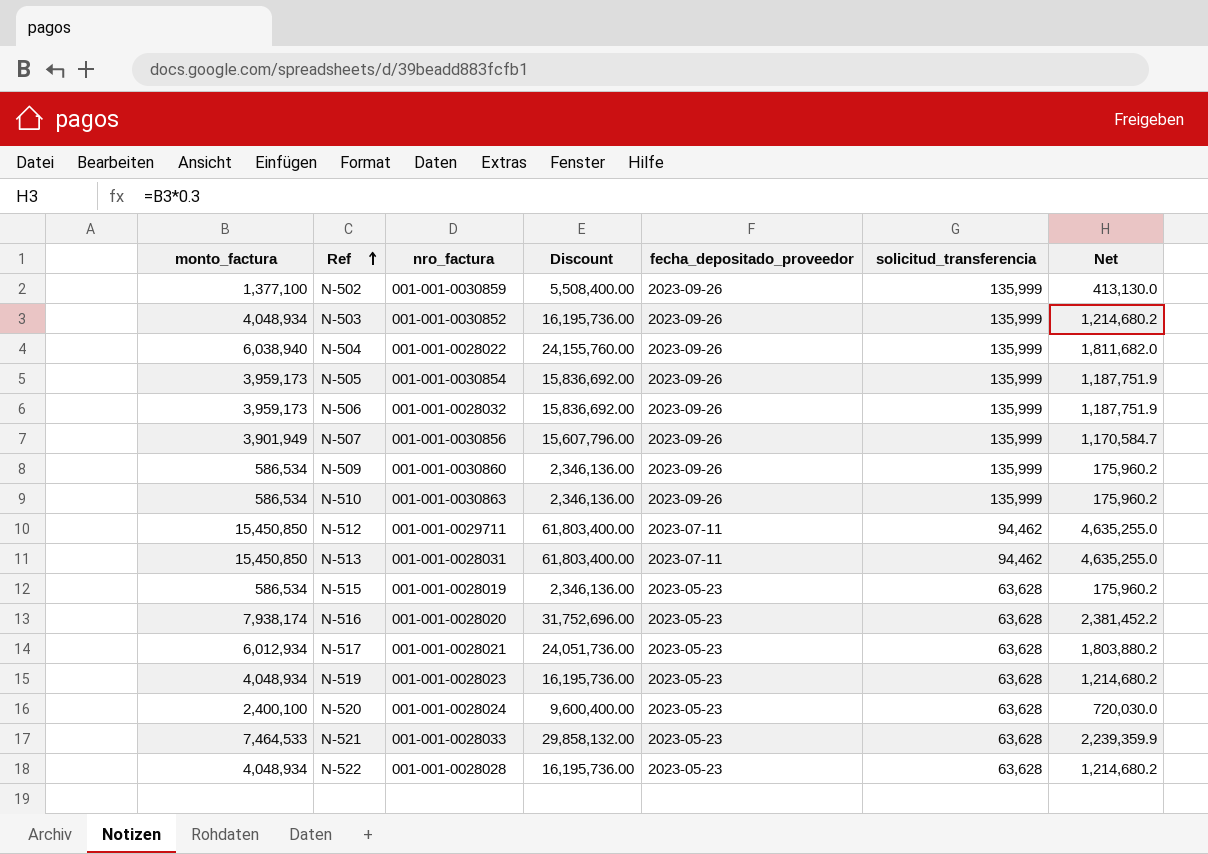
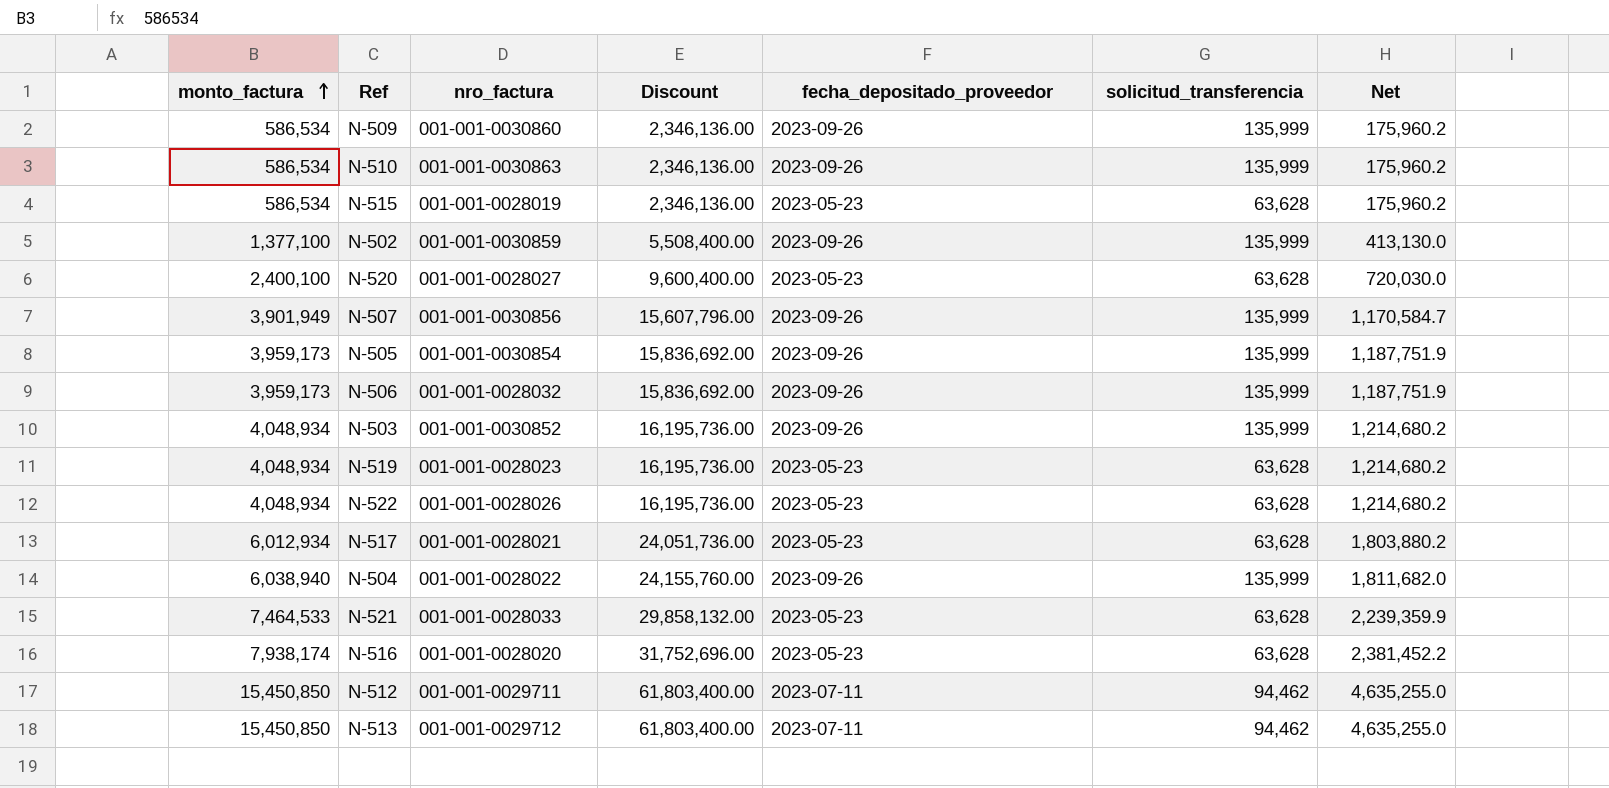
row order: Ref ascending -> monto_factura ascending
N-520 | nro_factura: 001-001-0028024 -> 001-001-0028027
N-522 | nro_factura: 001-001-0028028 -> 001-001-0028026
N-513 | nro_factura: 001-001-0028031 -> 001-001-0029712

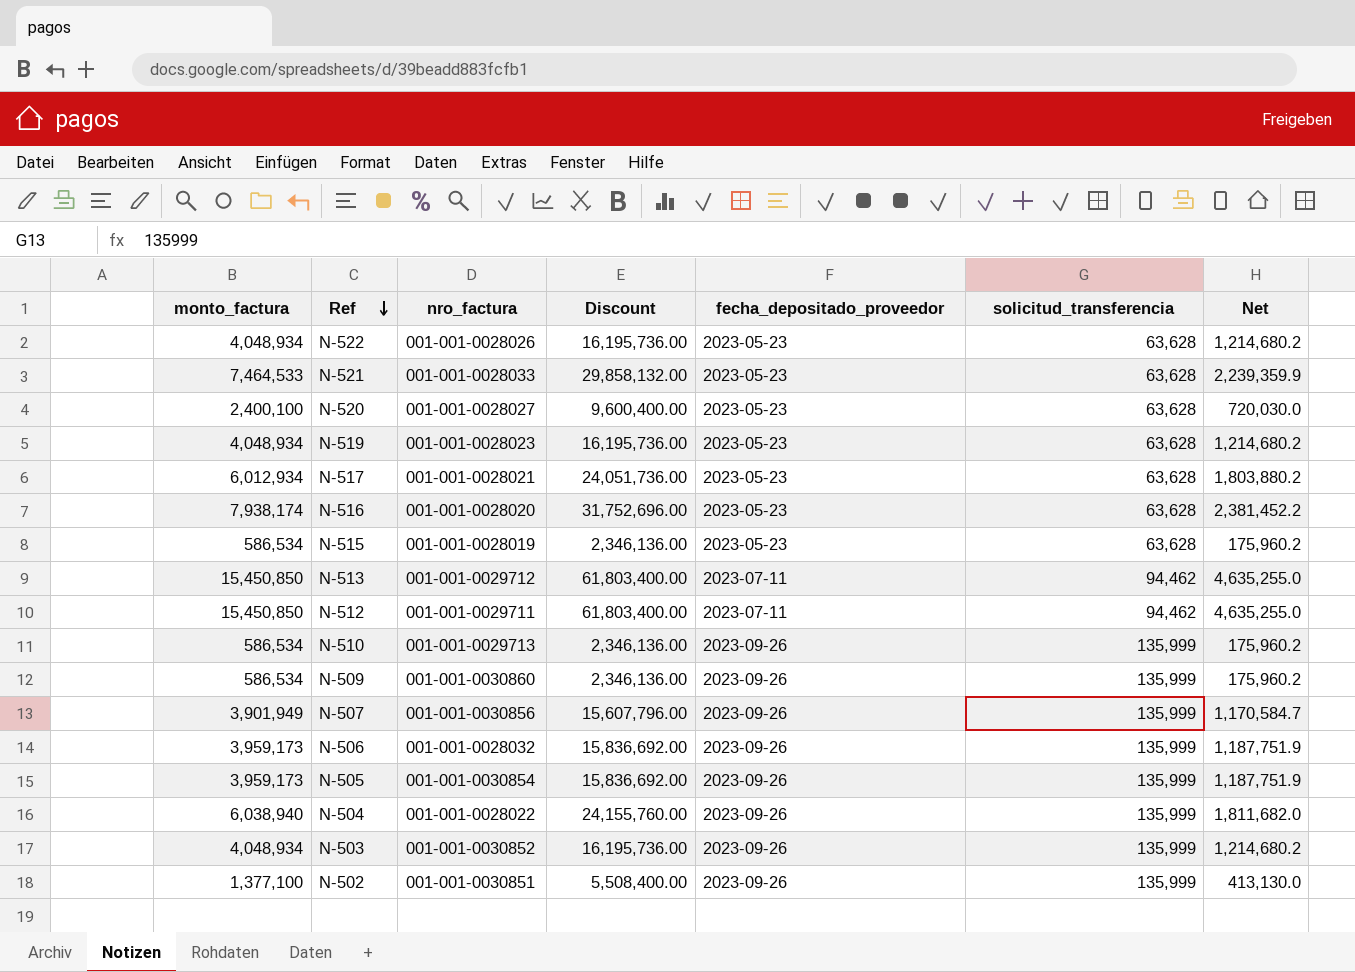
row order: monto_factura ascending -> Ref descending
N-510 | nro_factura: 001-001-0030863 -> 001-001-0029713
N-502 | nro_factura: 001-001-0030859 -> 001-001-0030851

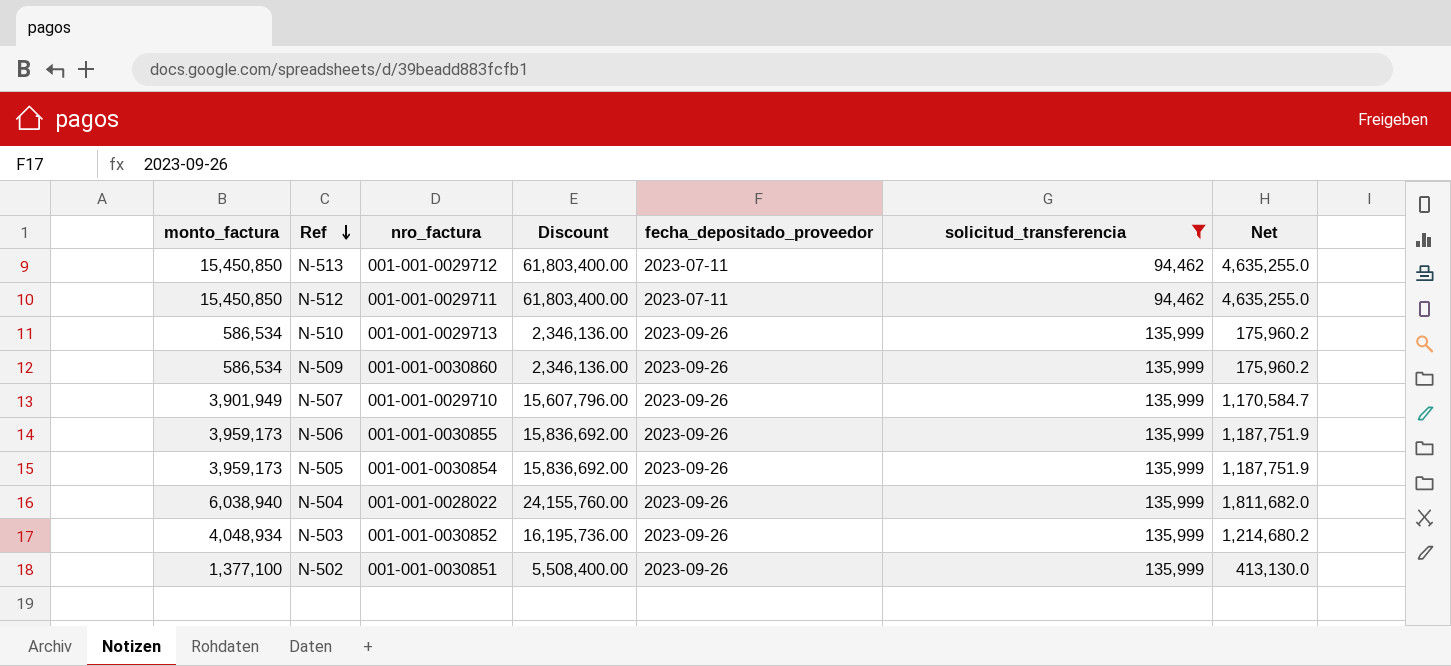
filter: none -> solicitud_transferencia != 63,628
N-507 | nro_factura: 001-001-0030856 -> 001-001-0029710
N-506 | nro_factura: 001-001-0028032 -> 001-001-0030855

